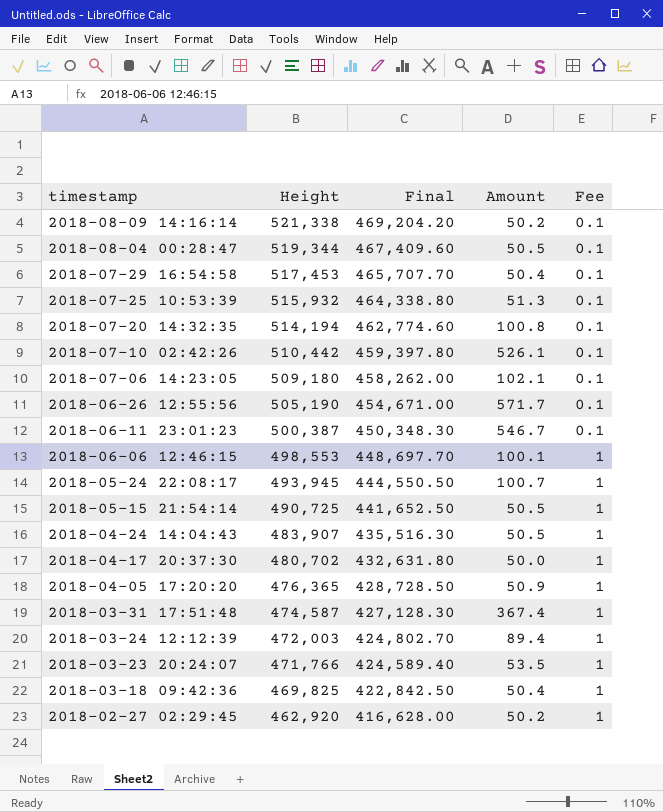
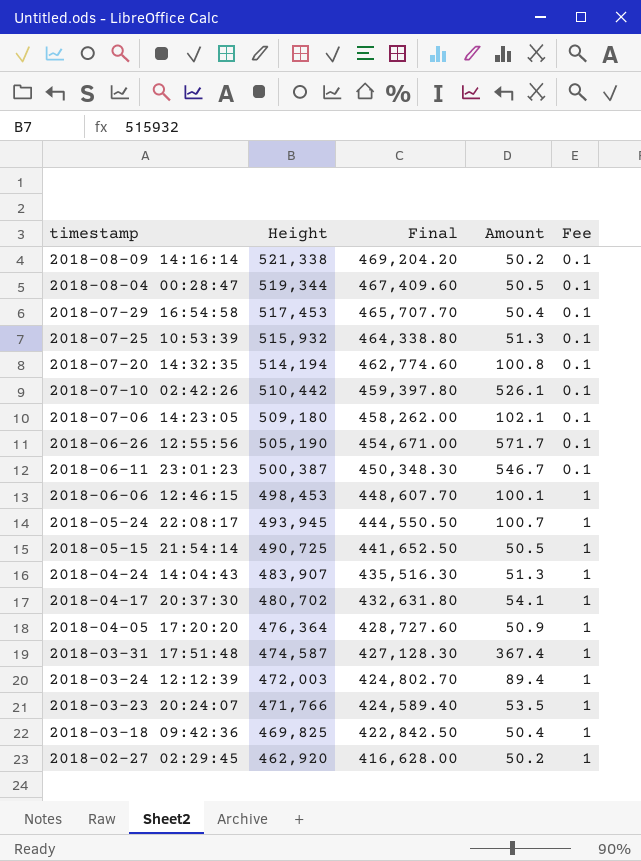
2018-06-06 12:46:15 | Height: 498,553 -> 498,453
2018-06-06 12:46:15 | Final: 448,697.70 -> 448,607.70
2018-04-24 14:04:43 | Amount: 50.5 -> 51.3
2018-04-17 20:37:30 | Amount: 50.0 -> 54.1
2018-04-05 17:20:20 | Height: 476,365 -> 476,364
2018-04-05 17:20:20 | Final: 428,728.50 -> 428,727.60

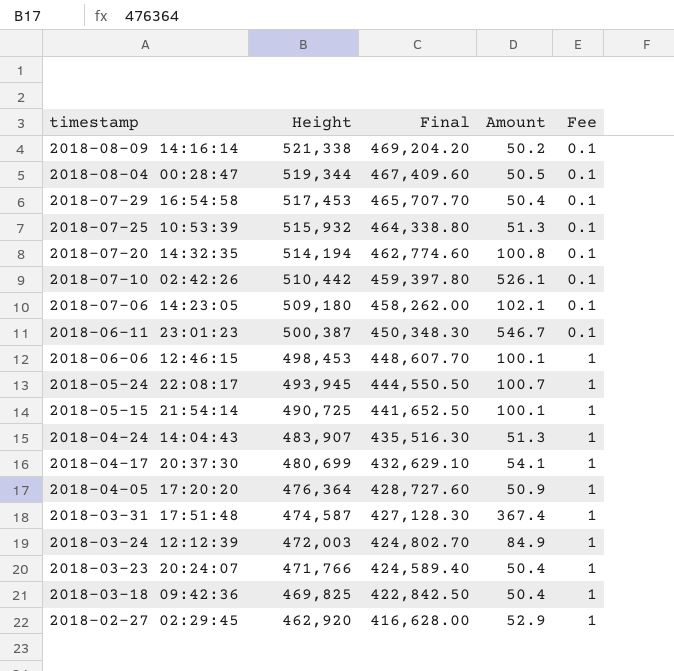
row 2018-06-26 12:55:56: 505,190 | 454,671.00 | 571.7 | 0.1 -> none
2018-05-15 21:54:14 | Amount: 50.5 -> 100.1
2018-04-17 20:37:30 | Height: 480,702 -> 480,699
2018-04-17 20:37:30 | Final: 432,631.80 -> 432,629.10
2018-03-24 12:12:39 | Amount: 89.4 -> 84.9
2018-03-23 20:24:07 | Amount: 53.5 -> 50.4
2018-02-27 02:29:45 | Amount: 50.2 -> 52.9

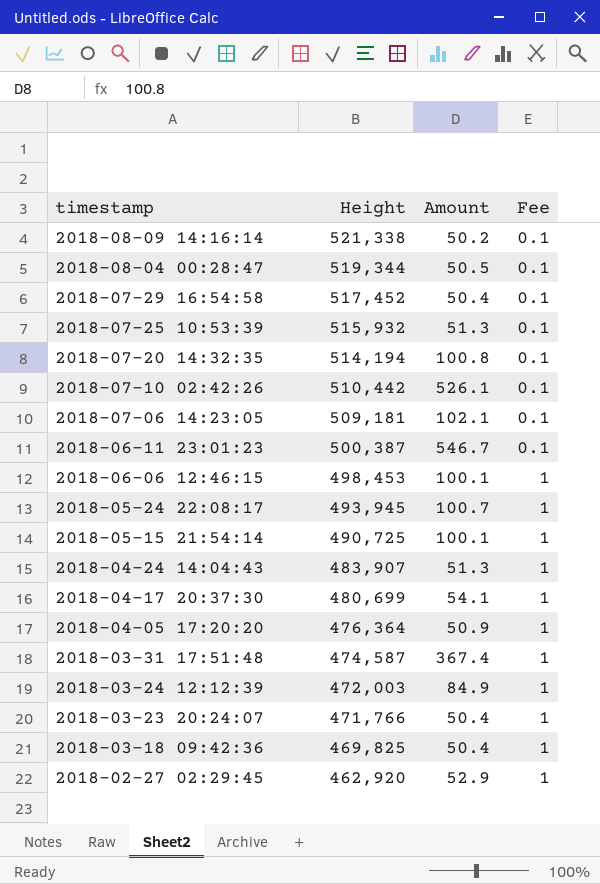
column Final | formula: [Height] * 0.9 -> none
2018-07-29 16:54:58 | Height: 517,453 -> 517,452
2018-07-06 14:23:05 | Height: 509,180 -> 509,181

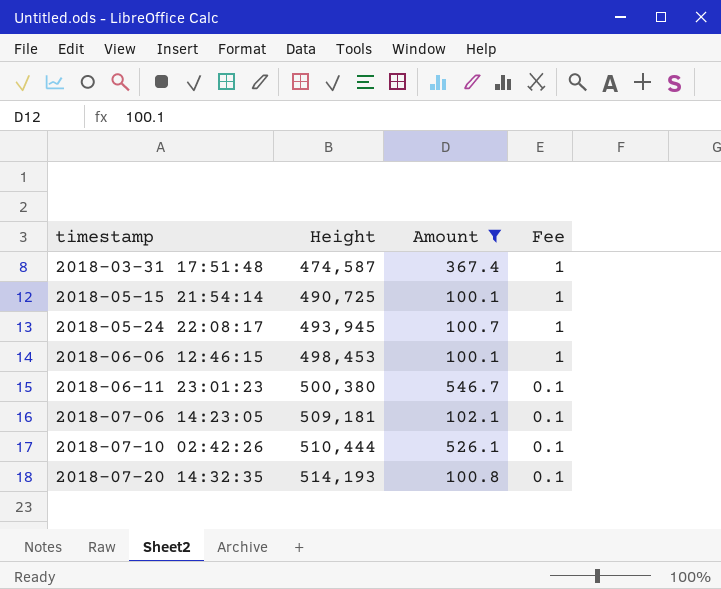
filter: none -> Amount >= 100.1
row order: timestamp descending -> timestamp ascending
2018-06-11 23:01:23 | Height: 500,387 -> 500,380
2018-07-10 02:42:26 | Height: 510,442 -> 510,444
2018-07-20 14:32:35 | Height: 514,194 -> 514,193

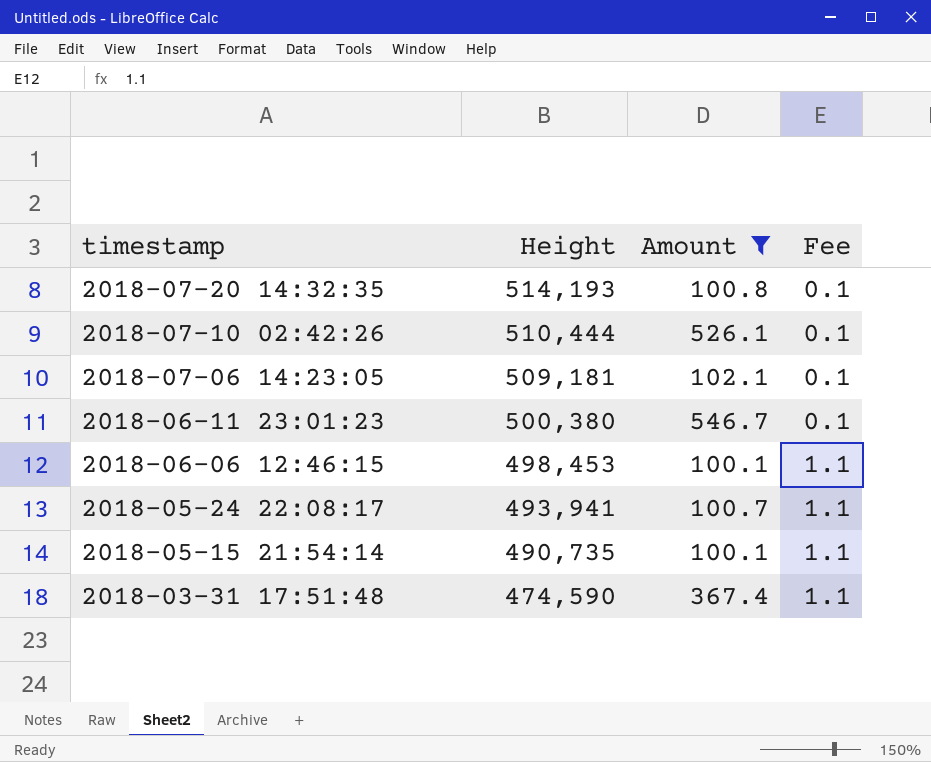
row order: timestamp ascending -> timestamp descending
2018-06-06 12:46:15 | Fee: 1 -> 1.1
2018-05-24 22:08:17 | Height: 493,945 -> 493,941
2018-05-24 22:08:17 | Fee: 1 -> 1.1
2018-05-15 21:54:14 | Height: 490,725 -> 490,735
2018-05-15 21:54:14 | Fee: 1 -> 1.1
2018-03-31 17:51:48 | Height: 474,587 -> 474,590
2018-03-31 17:51:48 | Fee: 1 -> 1.1

